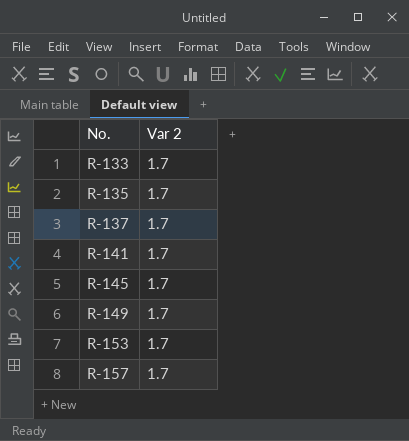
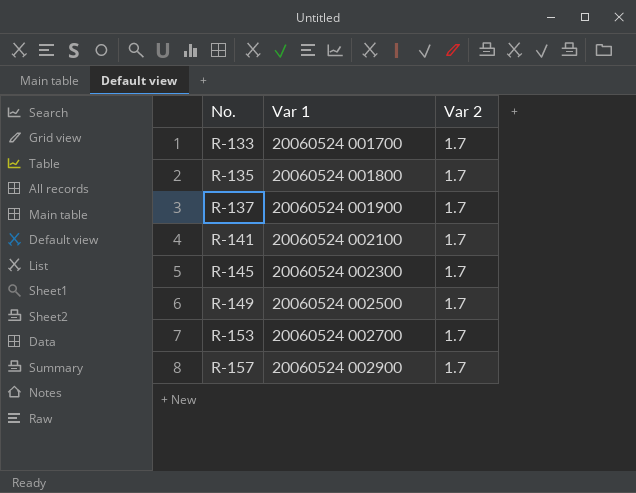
column Var 1 | position: none -> 2

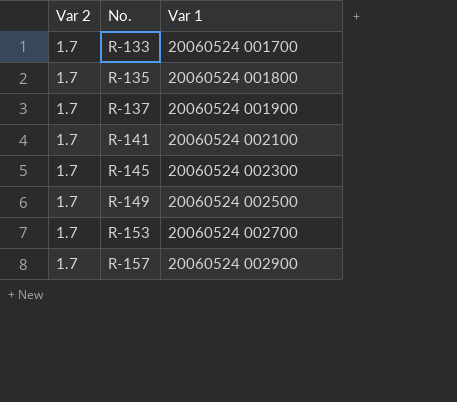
column Var 2 | position: 3 -> 1

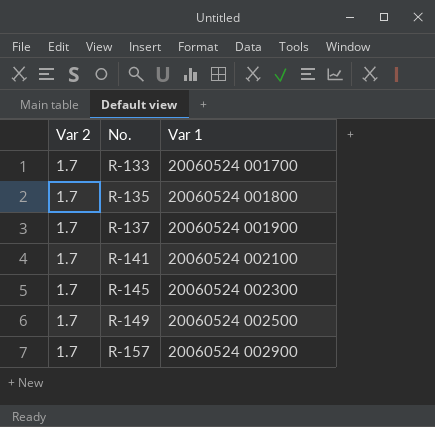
row R-153: 1.7 | 20060524 002700 -> none

